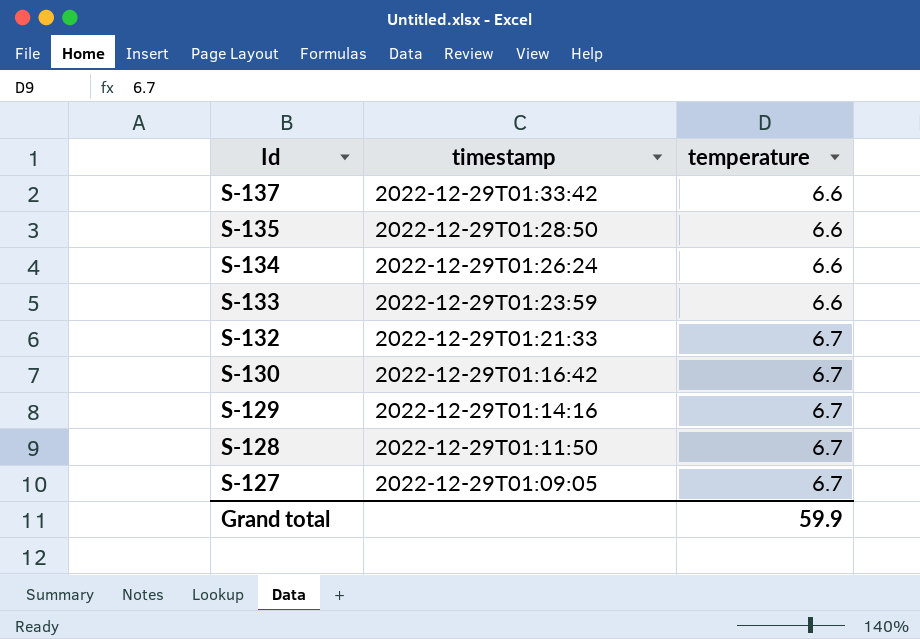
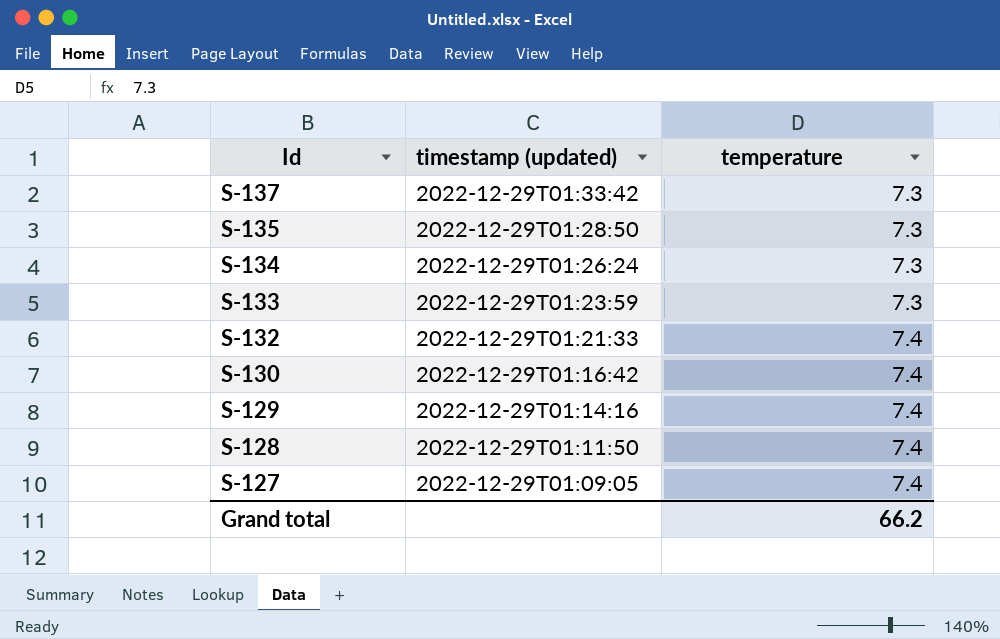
column name: timestamp -> timestamp (updated)
S-137 | temperature: 6.6 -> 7.3
S-135 | temperature: 6.6 -> 7.3
S-134 | temperature: 6.6 -> 7.3
S-133 | temperature: 6.6 -> 7.3
S-132 | temperature: 6.7 -> 7.4
S-130 | temperature: 6.7 -> 7.4
S-129 | temperature: 6.7 -> 7.4
S-128 | temperature: 6.7 -> 7.4
S-127 | temperature: 6.7 -> 7.4
Grand total | temperature: 59.9 -> 66.2

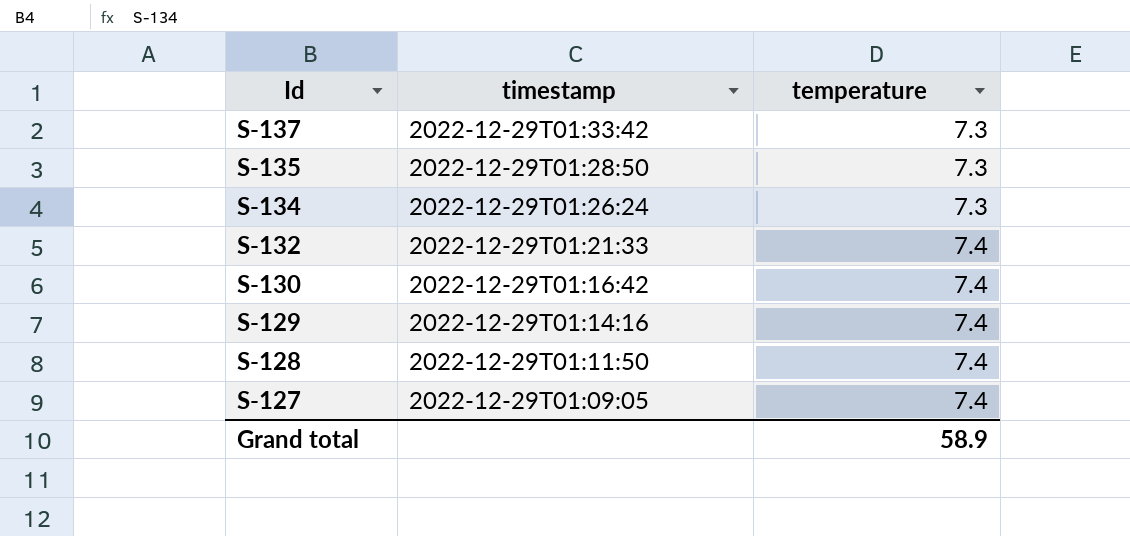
column name: timestamp (updated) -> timestamp
row S-133: 2022-12-29T01:23:59 | 7.3 -> none
Grand total | temperature: 66.2 -> 58.9

